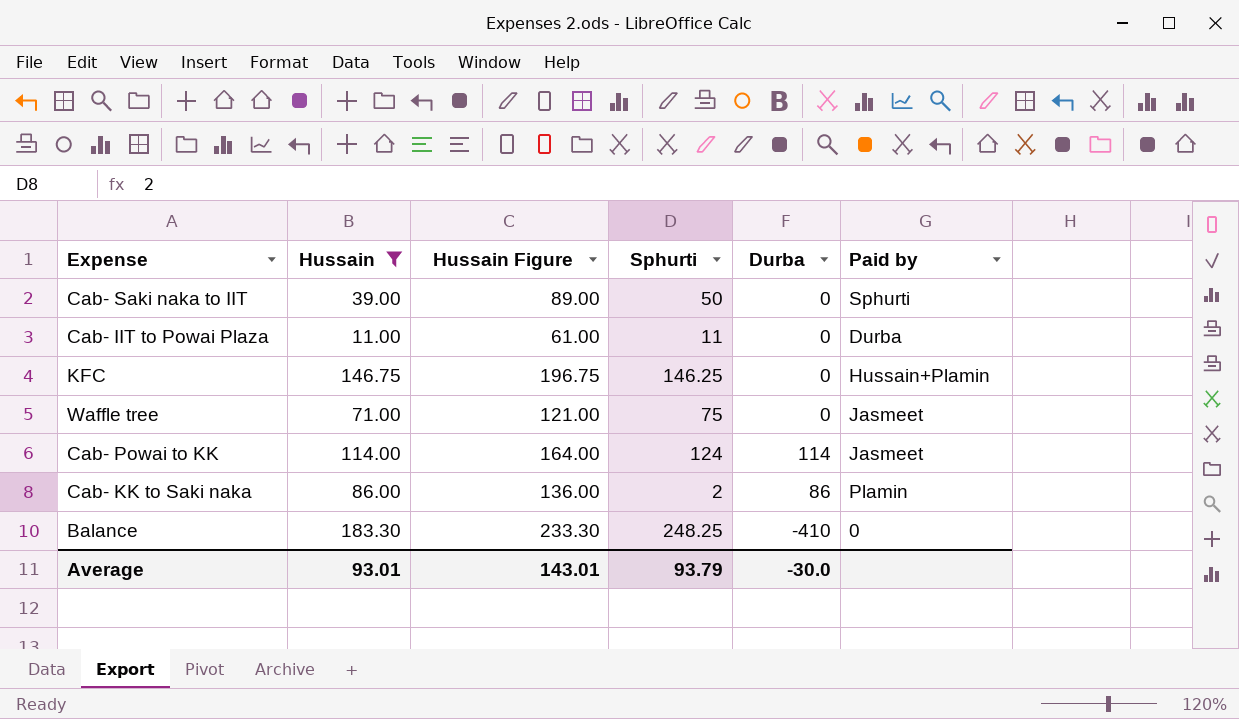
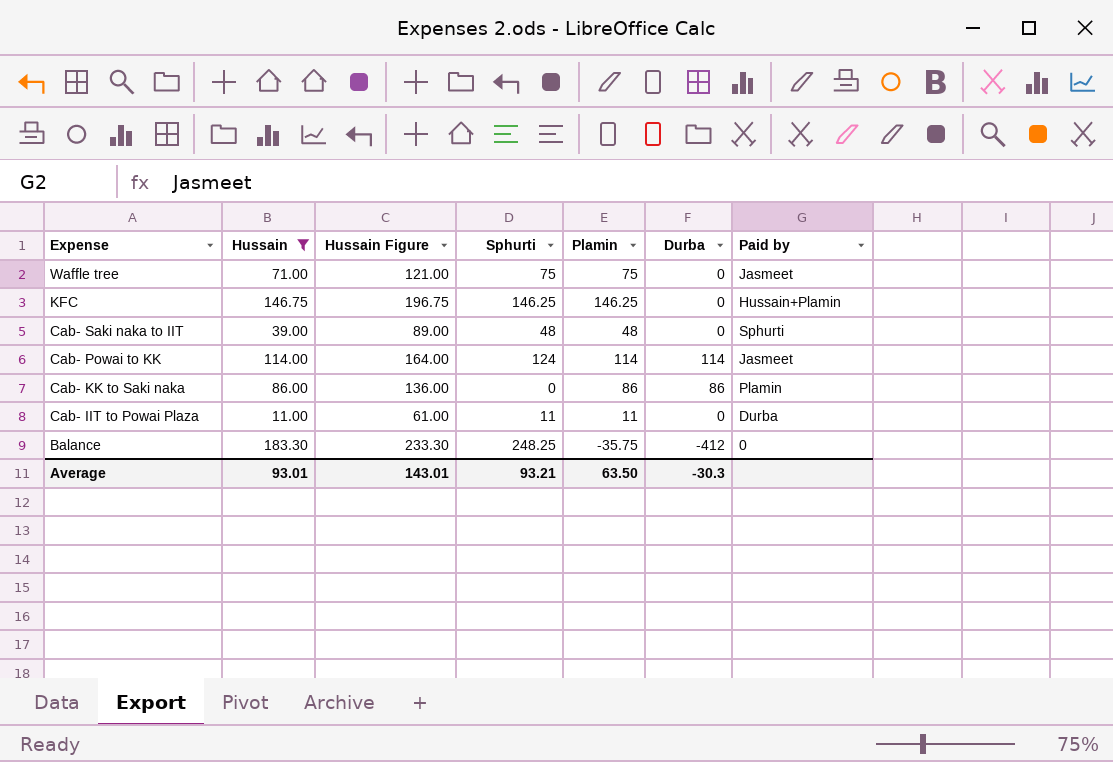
row order: none -> Expense descending
column Plamin | position: none -> 5
Cab- Saki naka to IIT | Sphurti: 50 -> 48
Cab- KK to Saki naka | Sphurti: 2 -> 0
Balance | Durba: -410 -> -412
Average | Sphurti: 93.79 -> 93.21
Average | Durba: -30.0 -> -30.3

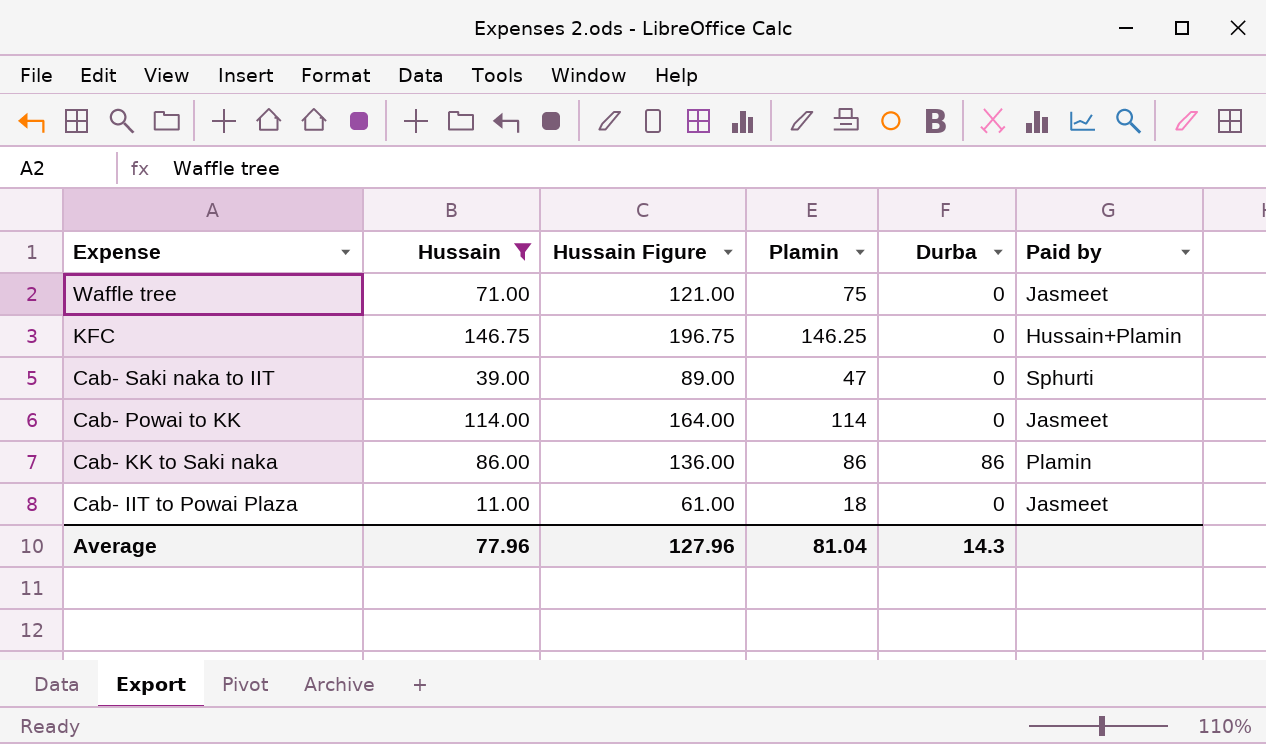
column Sphurti | position: 4 -> none
row Balance: 183.30 | 233.30 | 248.25 | -35.75 | -412 | 0 -> none
Cab- Saki naka to IIT | Plamin: 48 -> 47
Cab- Powai to KK | Durba: 114 -> 0
Cab- IIT to Powai Plaza | Plamin: 11 -> 18
Cab- IIT to Powai Plaza | Paid by: Durba -> Jasmeet
Average | Hussain: 93.01 -> 77.96
Average | Hussain Figure: 143.01 -> 127.96
Average | Plamin: 63.50 -> 81.04
Average | Durba: -30.3 -> 14.3

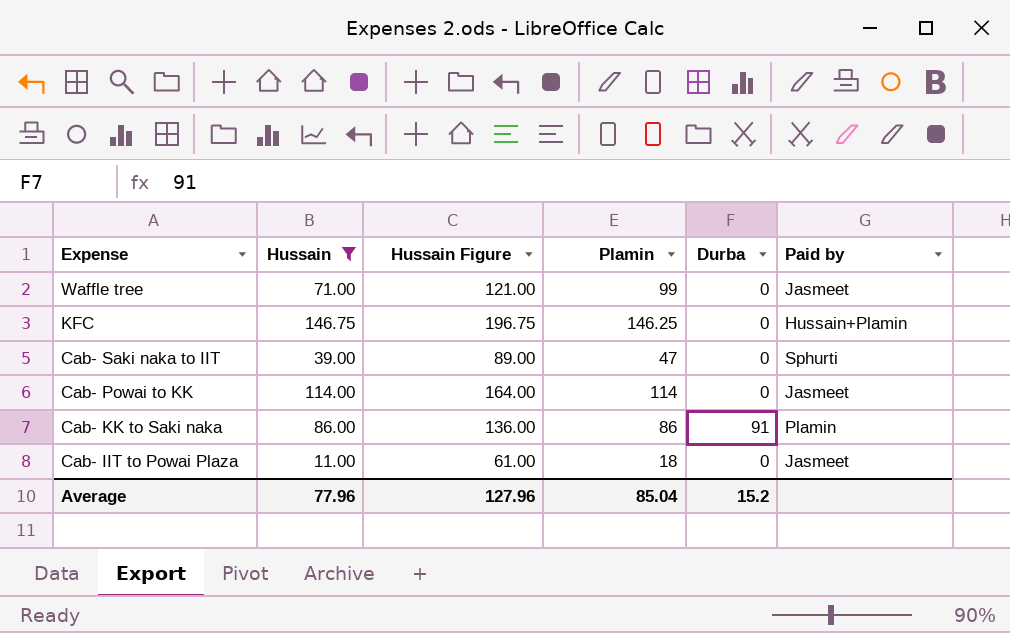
Waffle tree | Plamin: 75 -> 99
Cab- KK to Saki naka | Durba: 86 -> 91
Average | Plamin: 81.04 -> 85.04
Average | Durba: 14.3 -> 15.2

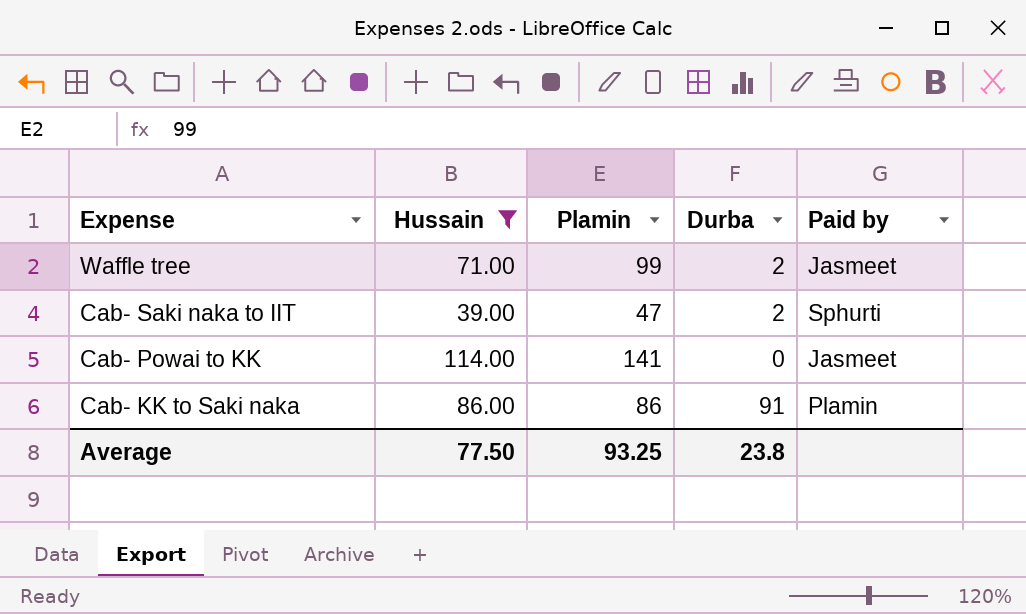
column Hussain Figure | formula: [Hussain] + 50 -> none
row KFC: 146.75 | 196.75 | 146.25 | 0 | Hussain+Plamin -> none
row Cab- IIT to Powai Plaza: 11.00 | 61.00 | 18 | 0 | Jasmeet -> none
Waffle tree | Durba: 0 -> 2
Cab- Saki naka to IIT | Durba: 0 -> 2
Cab- Powai to KK | Plamin: 114 -> 141
Average | Hussain: 77.96 -> 77.50
Average | Plamin: 85.04 -> 93.25
Average | Durba: 15.2 -> 23.8

